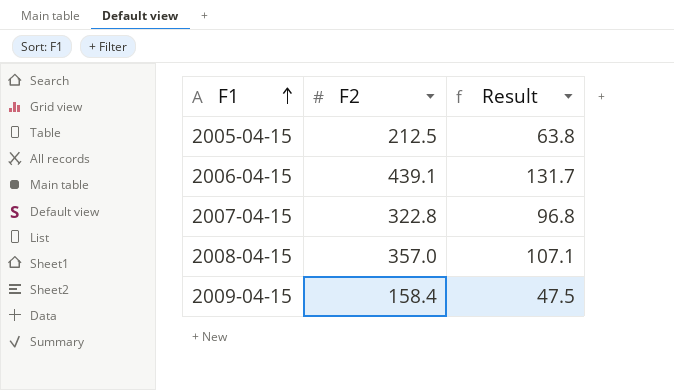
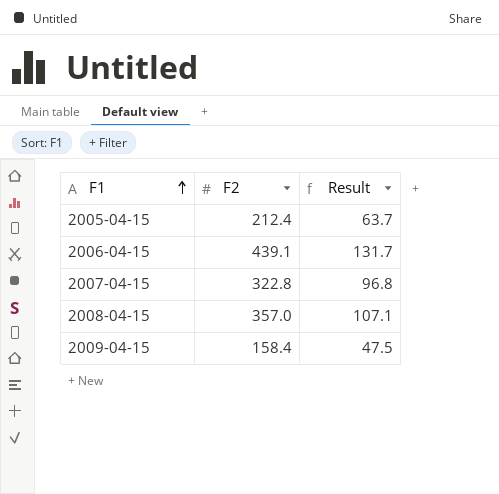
2005-04-15 | F2: 212.5 -> 212.4
2005-04-15 | Result: 63.8 -> 63.7

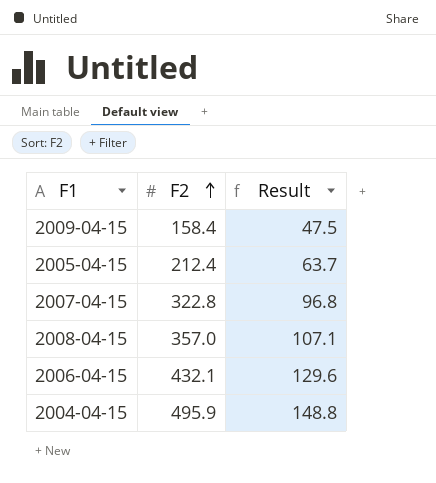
row order: F1 ascending -> F2 ascending
2006-04-15 | F2: 439.1 -> 432.1
2006-04-15 | Result: 131.7 -> 129.6
row 2004-04-15: none -> 495.9 | 148.8

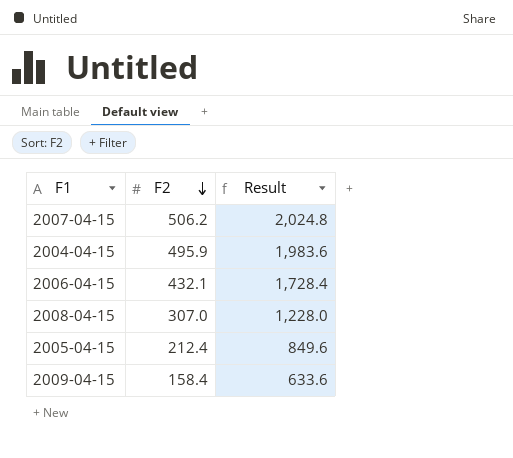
row order: F2 ascending -> F2 descending
column Result | formula: [F2] * 0.3 -> [F2] * 4
2007-04-15 | F2: 322.8 -> 506.2
2008-04-15 | F2: 357.0 -> 307.0

